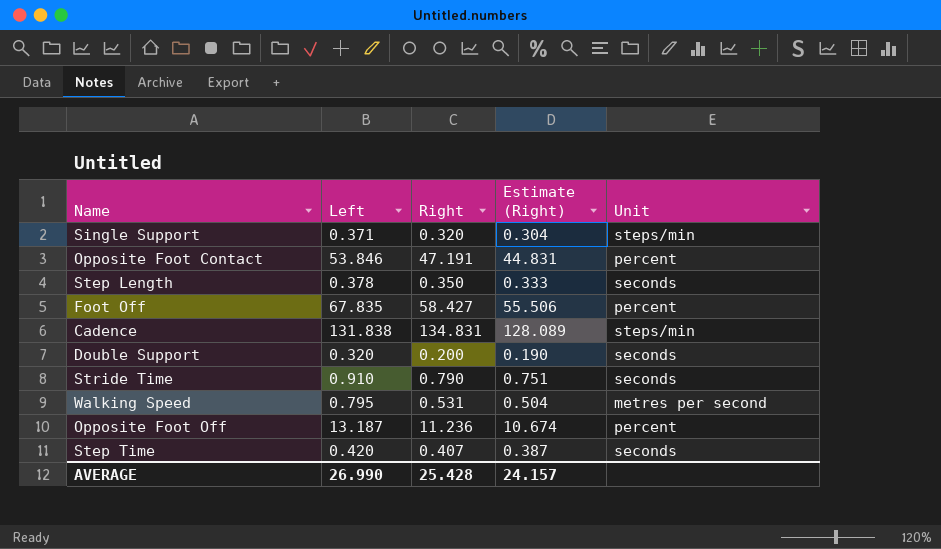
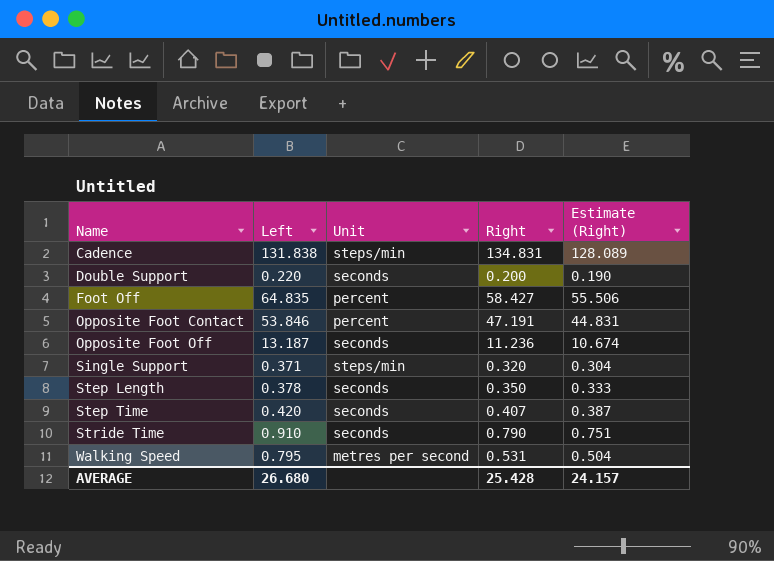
row order: none -> Name ascending
column Unit | position: 5 -> 3
Double Support | Left: 0.320 -> 0.220
Foot Off | Left: 67.835 -> 64.835
Opposite Foot Off | Unit: percent -> seconds
AVERAGE | Left: 26.990 -> 26.680

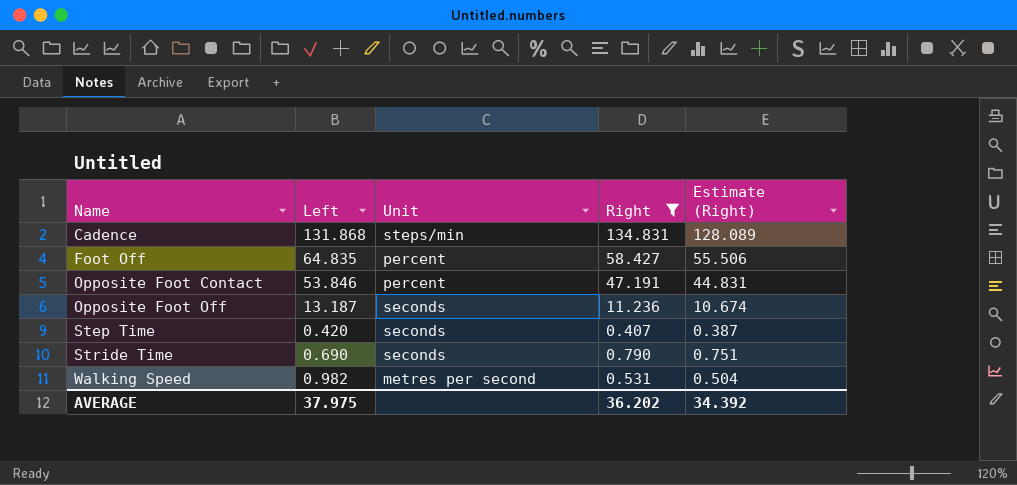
filter: none -> Right >= 0.407
Cadence | Left: 131.838 -> 131.868
Stride Time | Left: 0.910 -> 0.690
Walking Speed | Left: 0.795 -> 0.982
AVERAGE | Left: 26.680 -> 37.975
AVERAGE | Right: 25.428 -> 36.202
AVERAGE | Estimate (Right): 24.157 -> 34.392

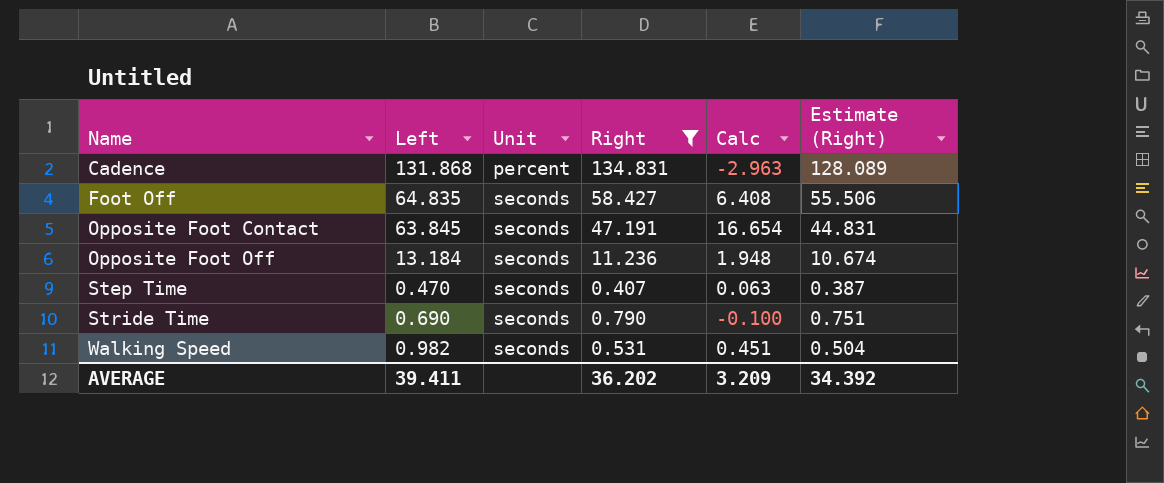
column Calc | formula: none -> [Left] - [Right]
Cadence | Unit: steps/min -> percent
Foot Off | Unit: percent -> seconds
Opposite Foot Contact | Left: 53.846 -> 63.845
Opposite Foot Contact | Unit: percent -> seconds
Opposite Foot Off | Left: 13.187 -> 13.184
Step Time | Left: 0.420 -> 0.470
Walking Speed | Unit: metres per second -> seconds
AVERAGE | Left: 37.975 -> 39.411

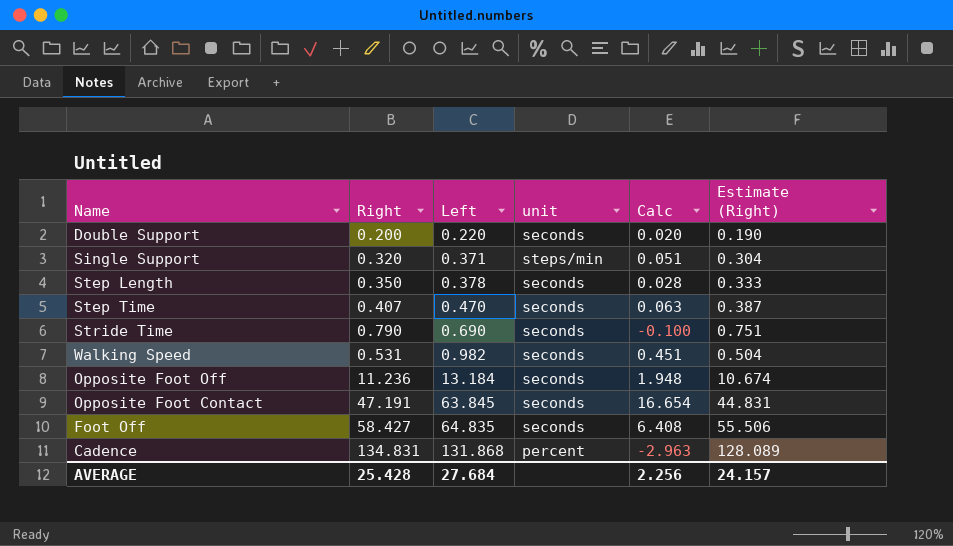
filter: Right >= 0.407 -> none
row order: Name ascending -> Left ascending
column Right | position: 4 -> 2
column name: Unit -> unit
AVERAGE | Right: 36.202 -> 25.428
AVERAGE | Left: 39.411 -> 27.684
AVERAGE | Calc: 3.209 -> 2.256
AVERAGE | Estimate (Right): 34.392 -> 24.157

